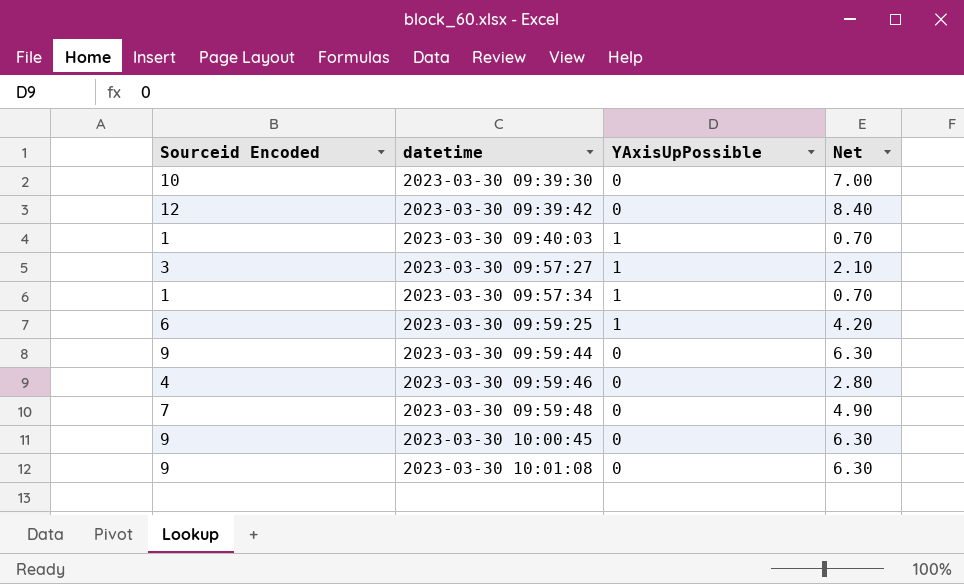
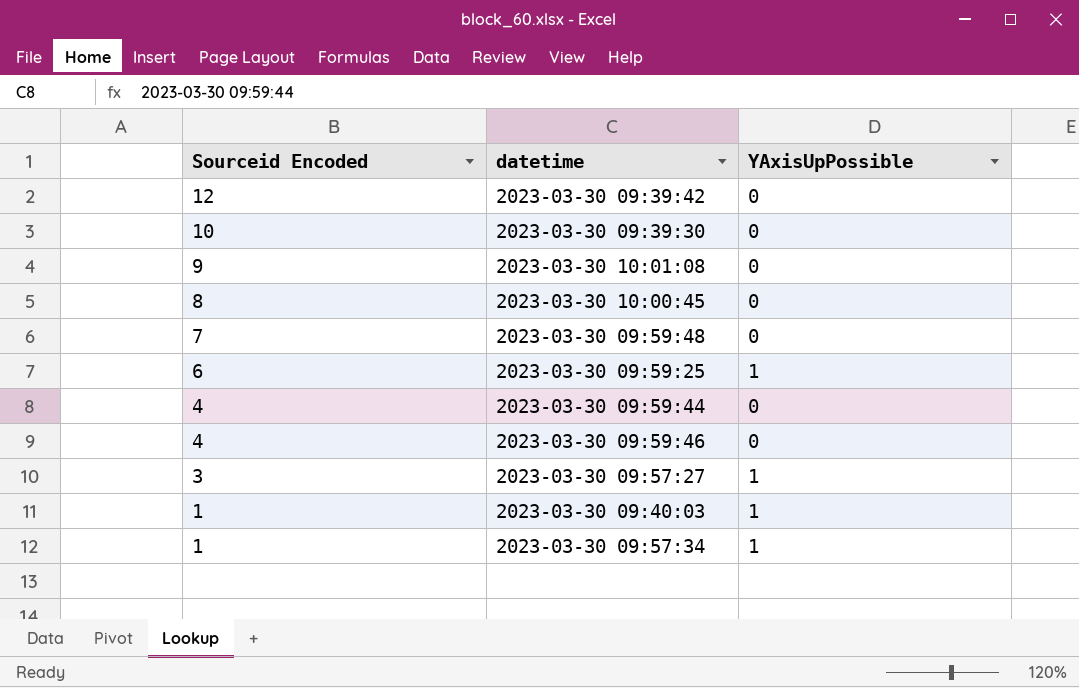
row order: datetime ascending -> Sourceid Encoded descending
column Net | formula: [Sourceid Encoded] * 0.7 -> none
2023-03-30 10:00:45 | Sourceid Encoded: 9 -> 8
2023-03-30 09:59:44 | Sourceid Encoded: 9 -> 4

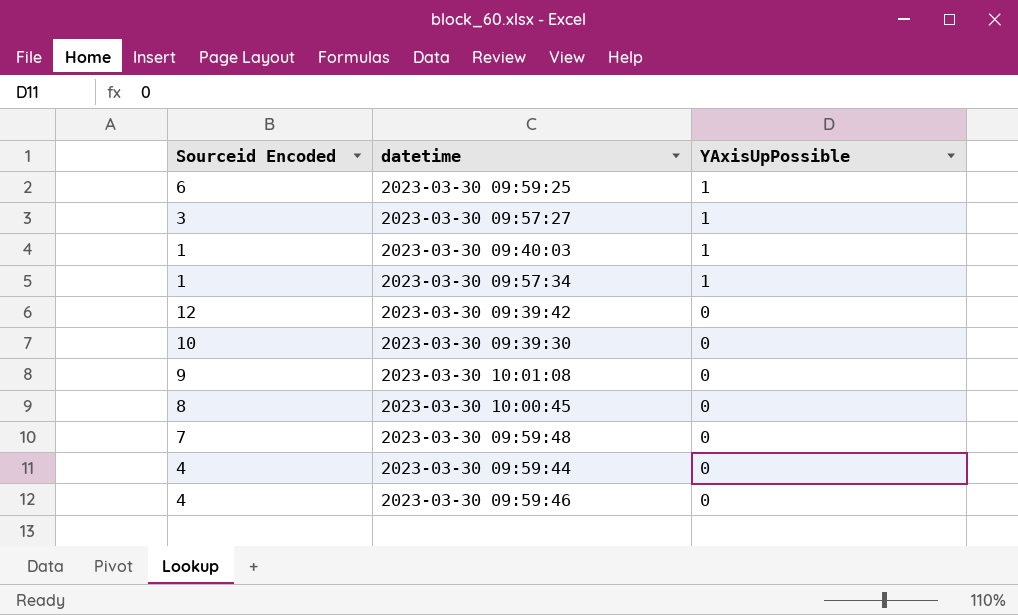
row order: Sourceid Encoded descending -> YAxisUpPossible descending

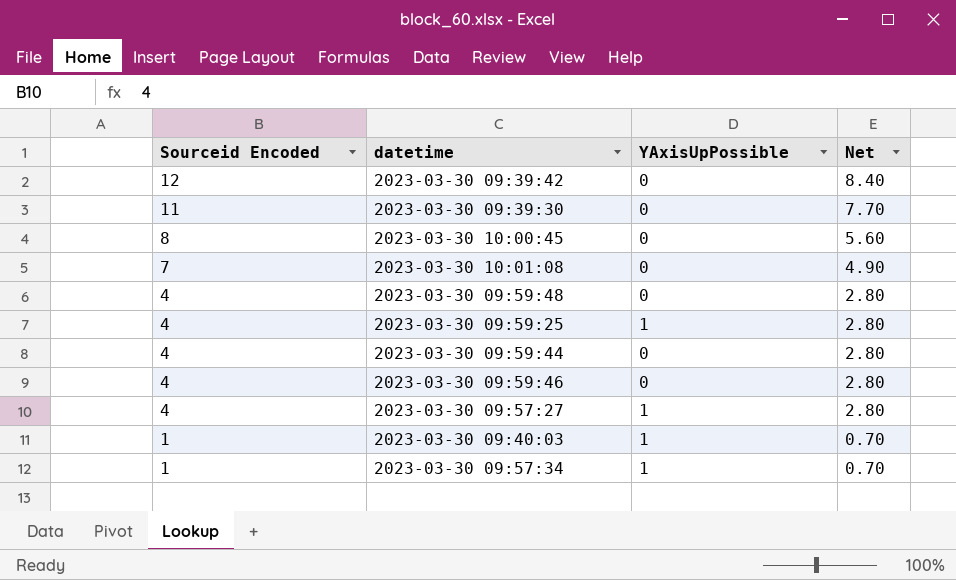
row order: YAxisUpPossible descending -> Sourceid Encoded descending
column Net | formula: none -> [Sourceid Encoded] * 0.7
2023-03-30 09:39:30 | Sourceid Encoded: 10 -> 11
2023-03-30 10:01:08 | Sourceid Encoded: 9 -> 7
2023-03-30 09:59:48 | Sourceid Encoded: 7 -> 4
2023-03-30 09:59:25 | Sourceid Encoded: 6 -> 4
2023-03-30 09:57:27 | Sourceid Encoded: 3 -> 4

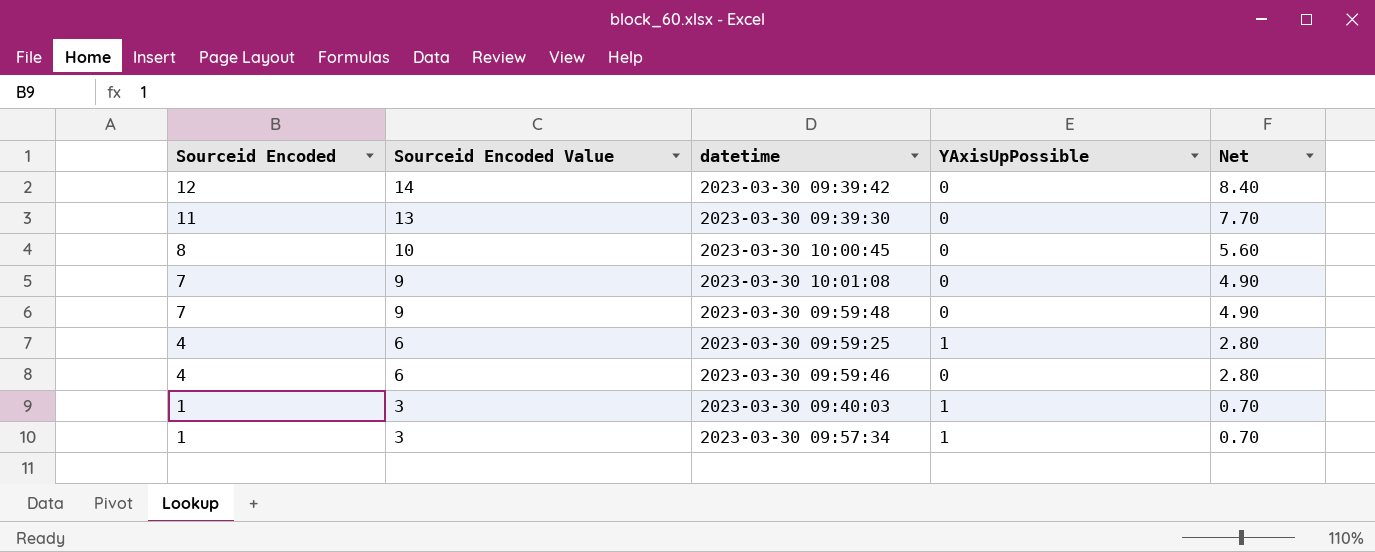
column Sourceid Encoded Value | formula: none -> [Sourceid Encoded] + 2
row 2023-03-30 09:59:44: 4 | 0 | 2.80 -> none
row 2023-03-30 09:57:27: 4 | 1 | 2.80 -> none
2023-03-30 09:59:48 | Sourceid Encoded: 4 -> 7
2023-03-30 09:59:48 | Net: 2.80 -> 4.90

